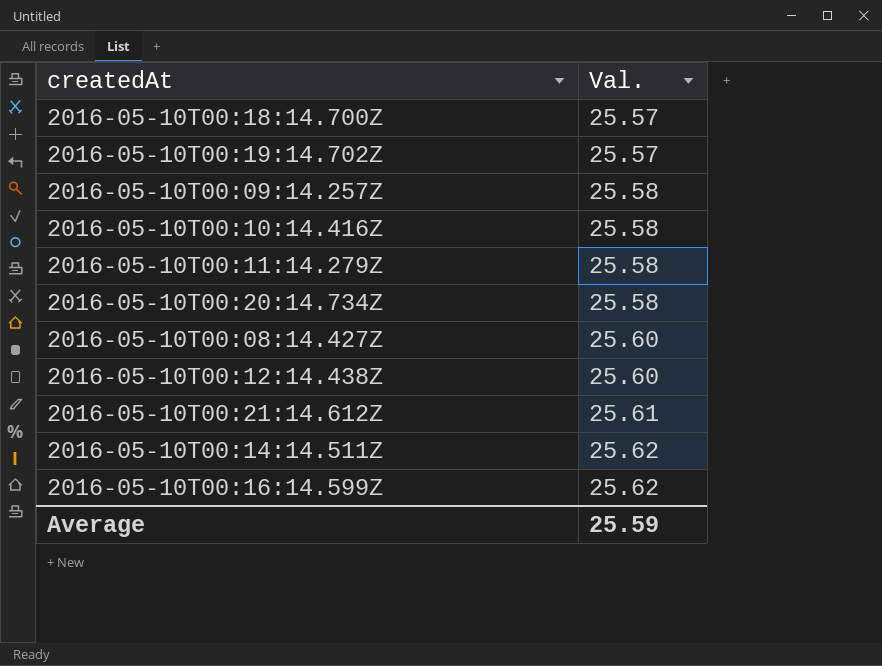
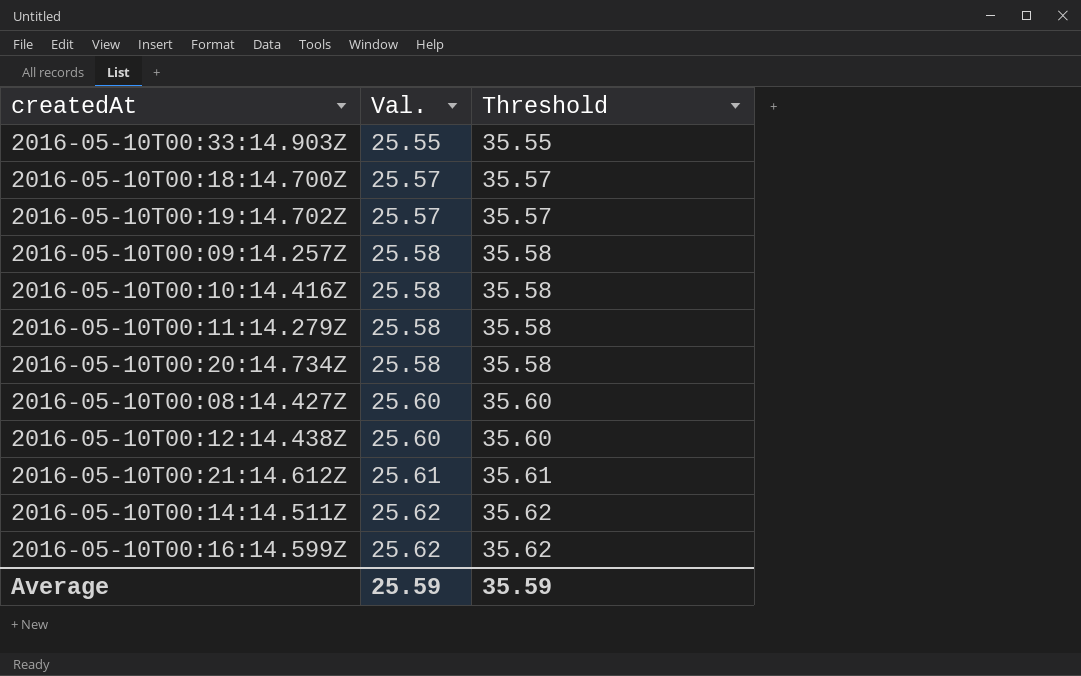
column Threshold | formula: none -> [Val.] + 10
row 2016-05-10T00:33:14.903Z: none -> 25.55 | 35.55

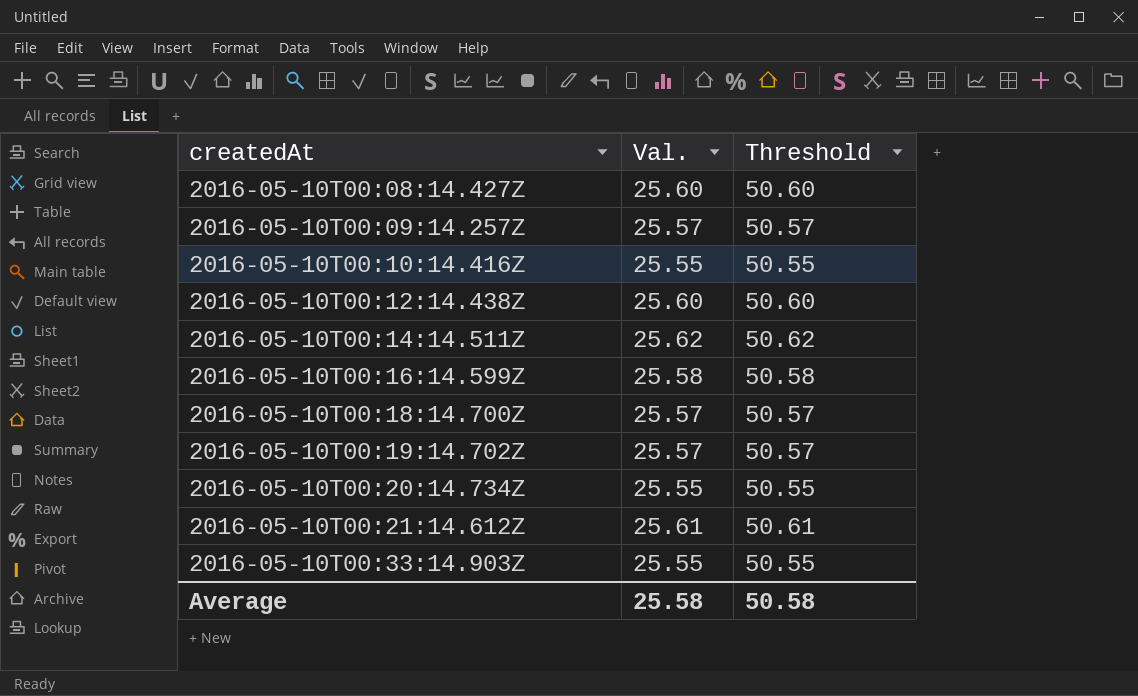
row order: Val. ascending -> createdAt ascending
column Threshold | formula: [Val.] + 10 -> [Val.] + 25
row 2016-05-10T00:11:14.279Z: 25.58 | 35.58 -> none
2016-05-10T00:09:14.257Z | Val.: 25.58 -> 25.57
2016-05-10T00:10:14.416Z | Val.: 25.58 -> 25.55
2016-05-10T00:16:14.599Z | Val.: 25.62 -> 25.58
2016-05-10T00:20:14.734Z | Val.: 25.58 -> 25.55
Average | Val.: 25.59 -> 25.58
Average | Threshold: 35.59 -> 50.58

